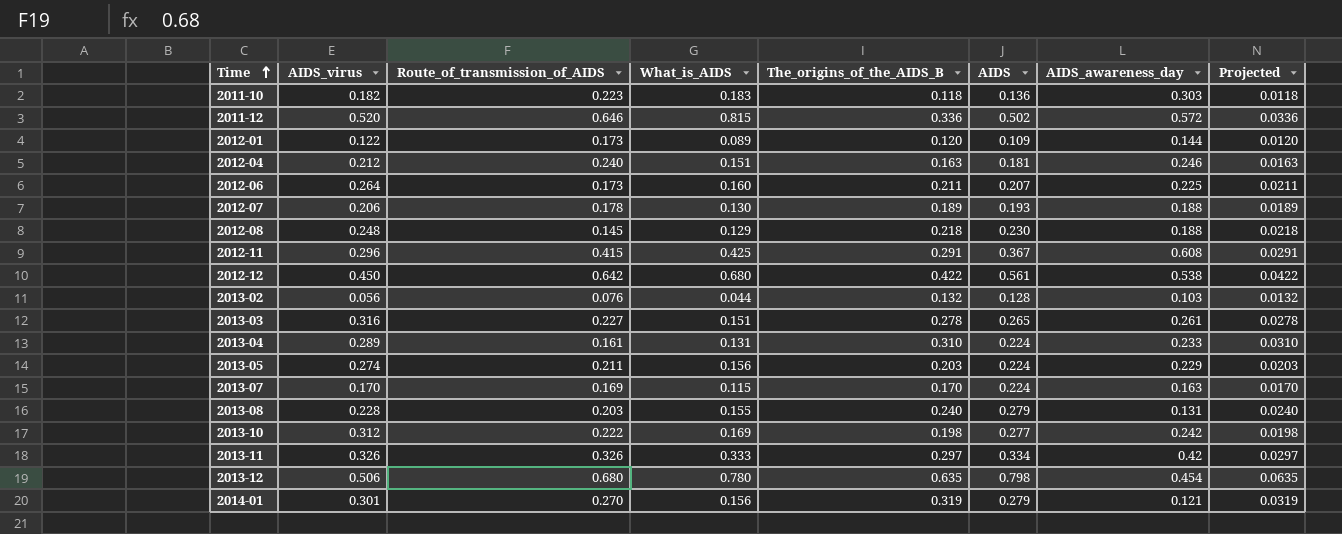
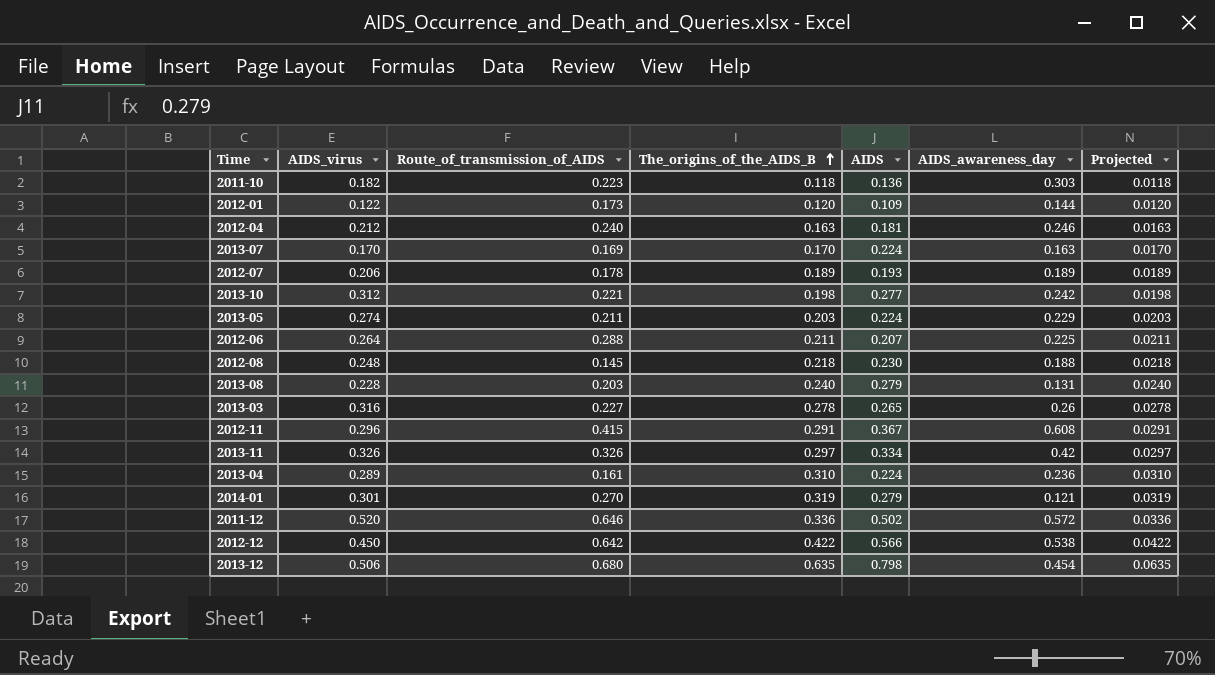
row order: Time ascending -> The_origins_of_the_AIDS_B ascending
column What_is_AIDS | position: 4 -> none
row 2013-02: 0.056 | 0.076 | 0.044 | 0.132 | 0.128 | 0.103 | 0.0132 -> none
2012-07 | AIDS_awareness_day: 0.188 -> 0.189
2013-10 | Route_of_transmission_of_AIDS: 0.222 -> 0.221
2012-06 | Route_of_transmission_of_AIDS: 0.173 -> 0.288
2013-03 | AIDS_awareness_day: 0.261 -> 0.26
2013-04 | AIDS_awareness_day: 0.233 -> 0.236
2012-12 | AIDS: 0.561 -> 0.566

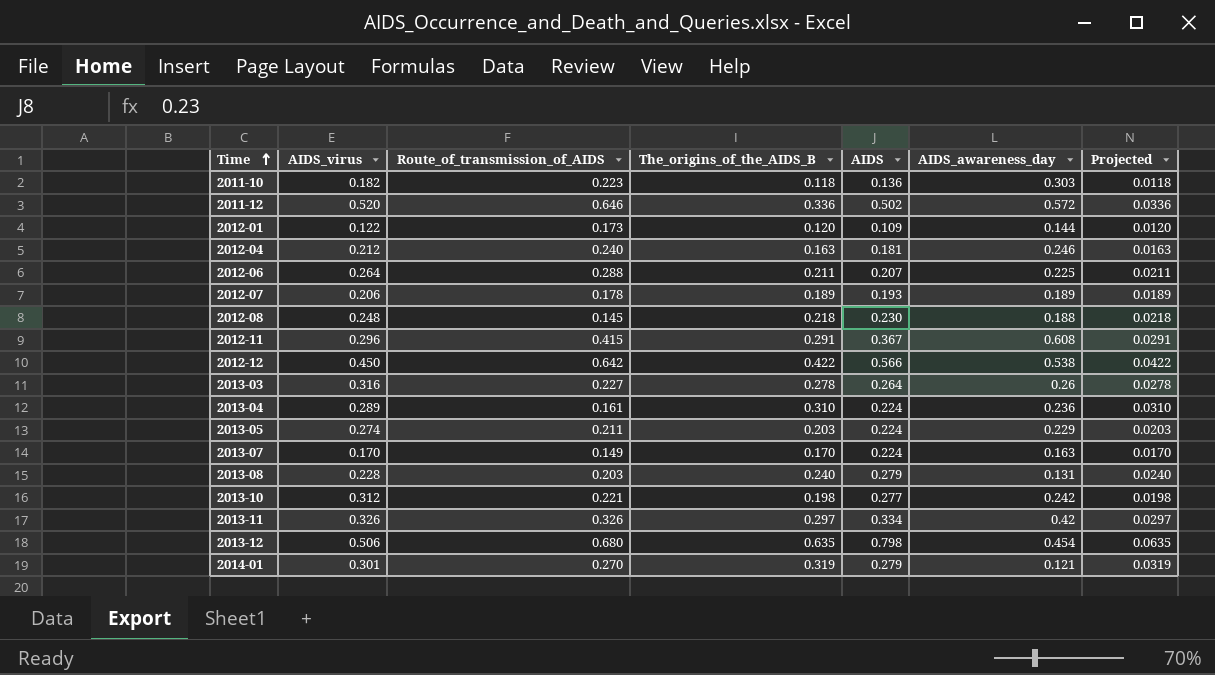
row order: The_origins_of_the_AIDS_B ascending -> Time ascending
2013-03 | AIDS: 0.265 -> 0.264
2013-07 | Route_of_transmission_of_AIDS: 0.169 -> 0.149

